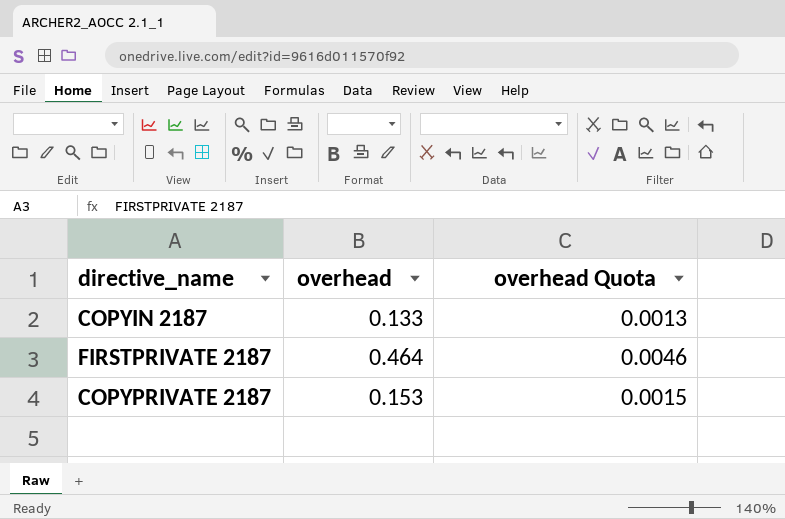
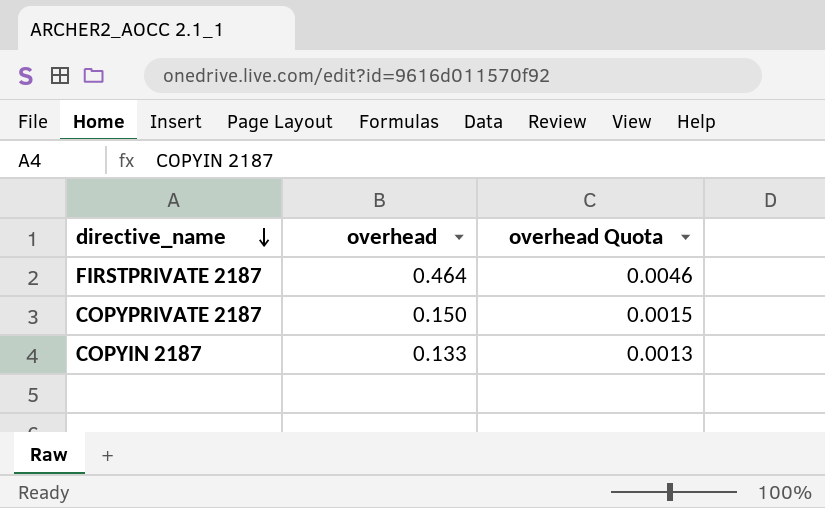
row order: none -> directive_name descending
COPYPRIVATE 2187 | overhead: 0.153 -> 0.150

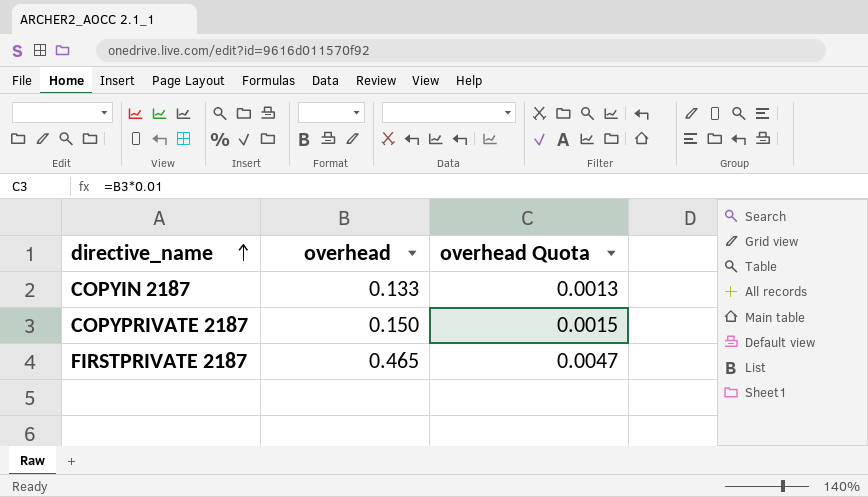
row order: directive_name descending -> directive_name ascending
FIRSTPRIVATE 2187 | overhead: 0.464 -> 0.465
FIRSTPRIVATE 2187 | overhead Quota: 0.0046 -> 0.0047

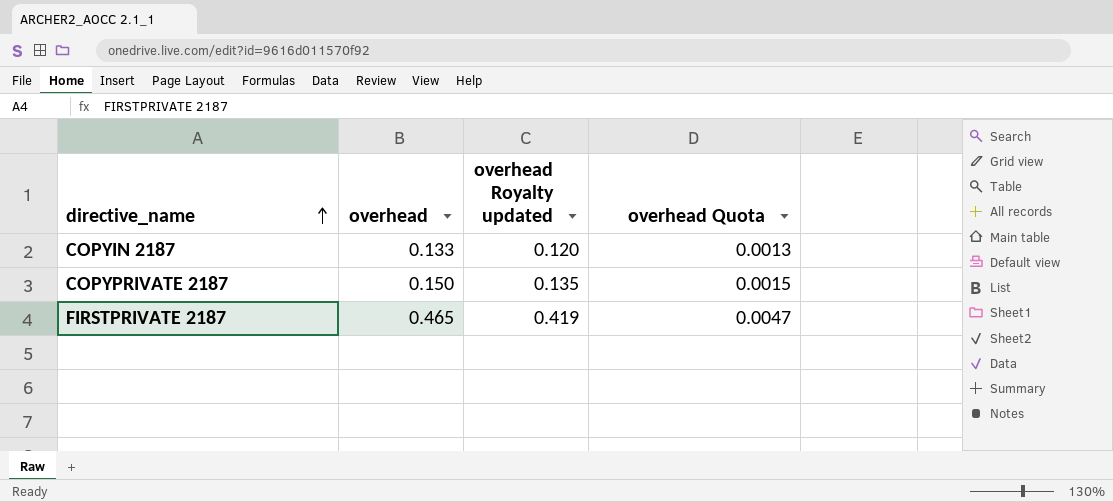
column overhead Royalty updated | formula: none -> [overhead] * 0.9

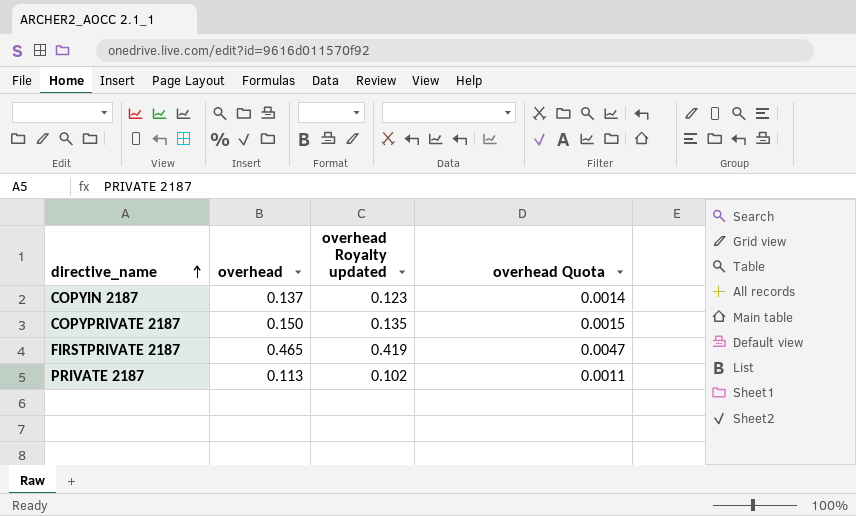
COPYIN 2187 | overhead: 0.133 -> 0.137
COPYIN 2187 | overhead Royalty updated: 0.120 -> 0.123
COPYIN 2187 | overhead Quota: 0.0013 -> 0.0014
row PRIVATE 2187: none -> 0.113 | 0.102 | 0.0011

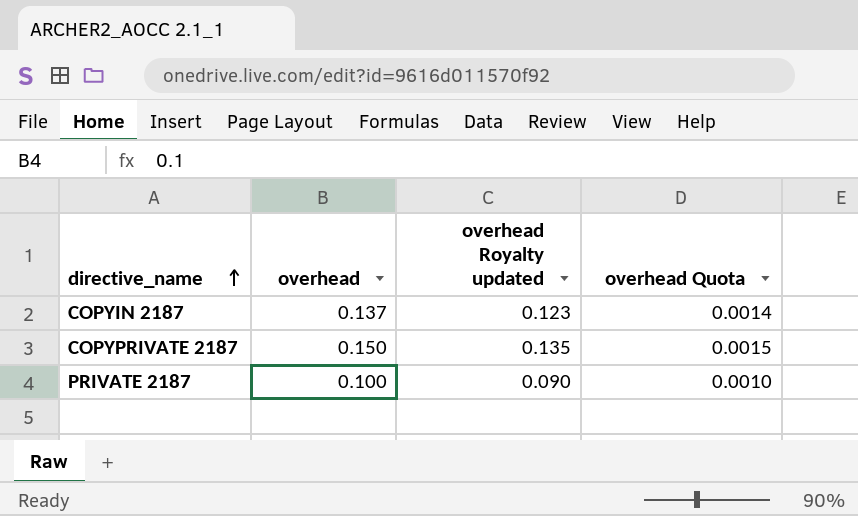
row FIRSTPRIVATE 2187: 0.465 | 0.419 | 0.0047 -> none
PRIVATE 2187 | overhead: 0.113 -> 0.100
PRIVATE 2187 | overhead Royalty updated: 0.102 -> 0.090
PRIVATE 2187 | overhead Quota: 0.0011 -> 0.0010

